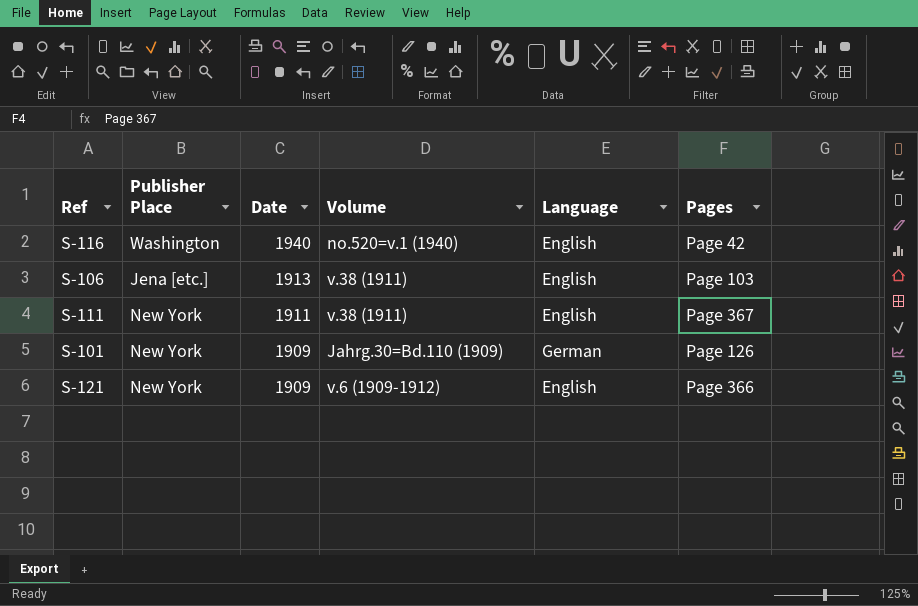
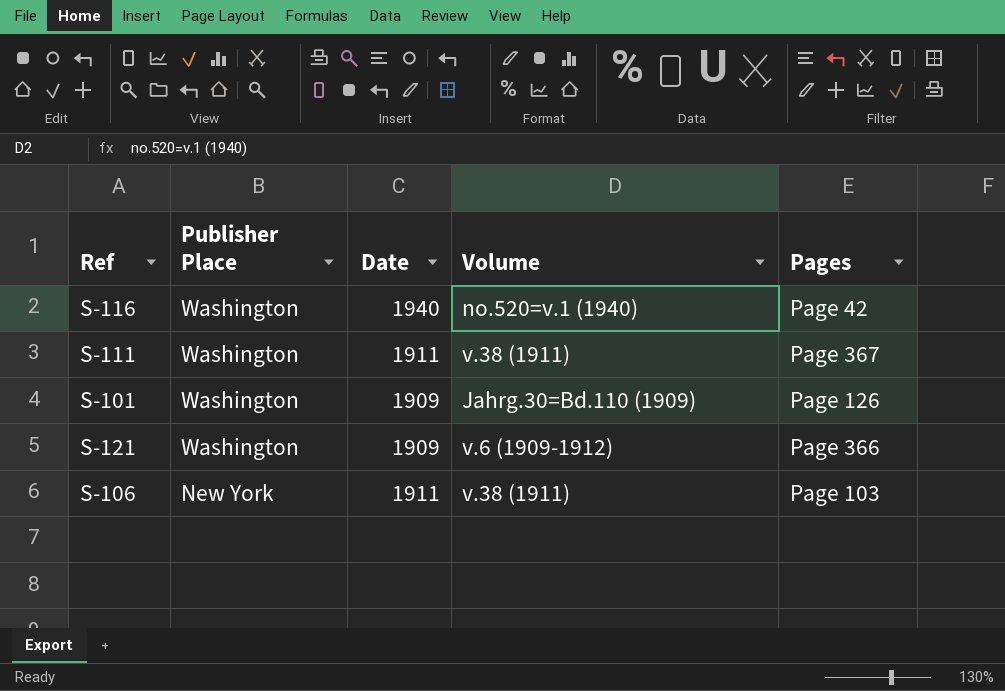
row order: Date descending -> Publisher Place descending
column Language | position: 5 -> none
S-111 | Publisher Place: New York -> Washington
S-101 | Publisher Place: New York -> Washington
S-121 | Publisher Place: New York -> Washington
S-106 | Publisher Place: Jena [etc.] -> New York
S-106 | Date: 1913 -> 1911

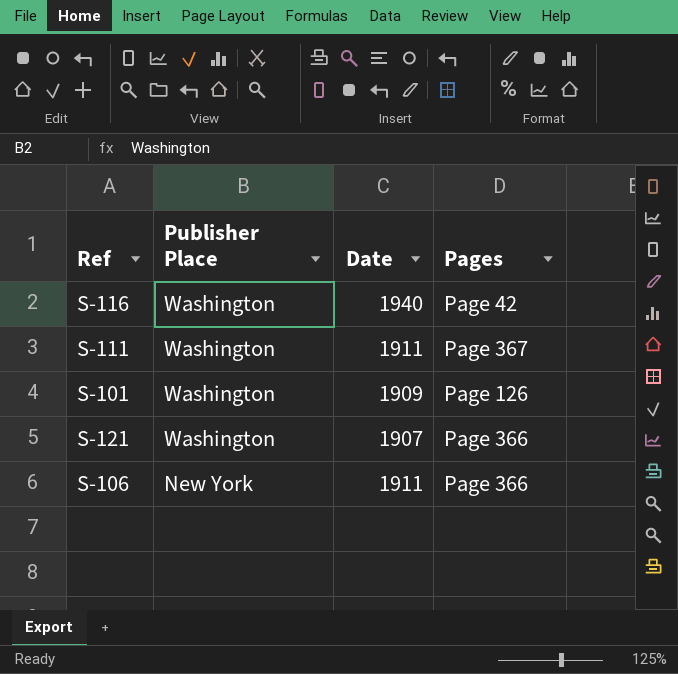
column Volume | position: 4 -> none
S-121 | Date: 1909 -> 1907
S-106 | Pages: Page 103 -> Page 366

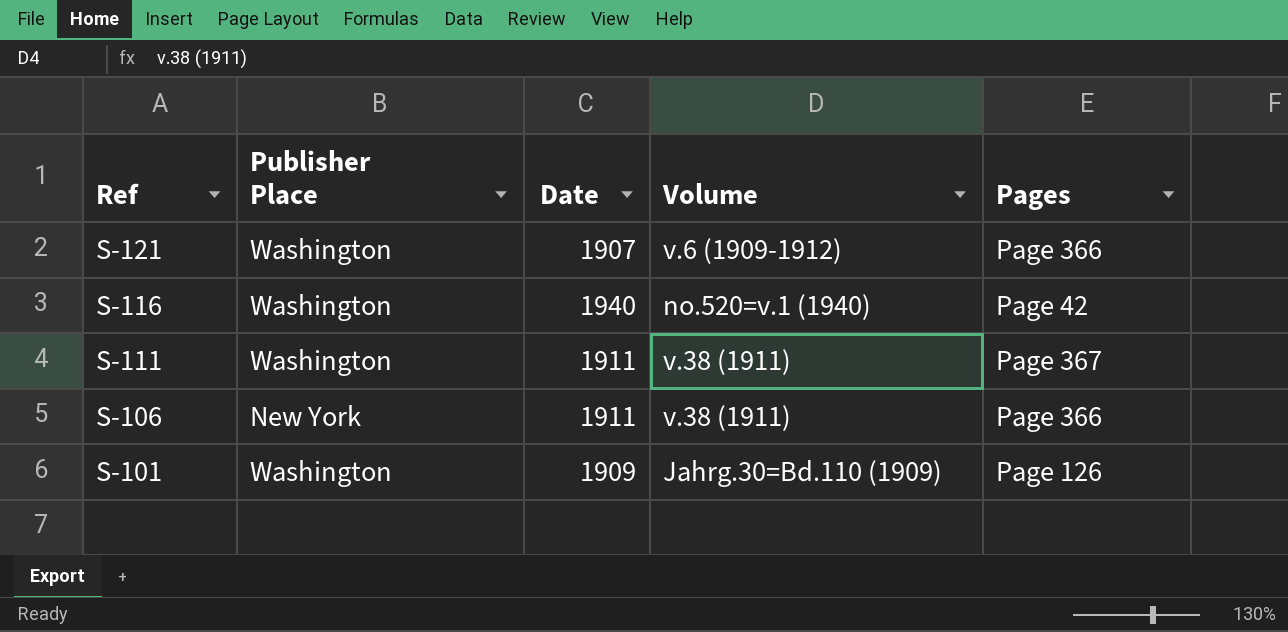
row order: Publisher Place descending -> Ref descending
column Volume | position: none -> 4

